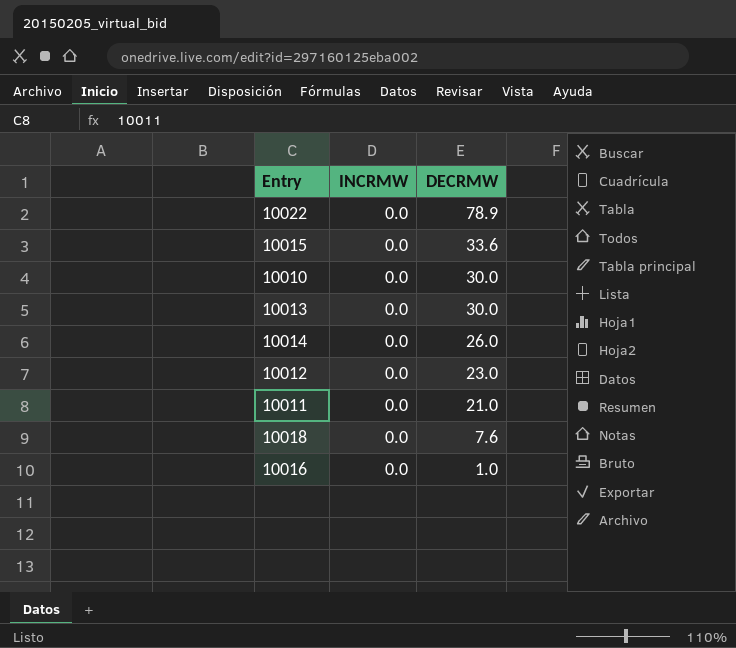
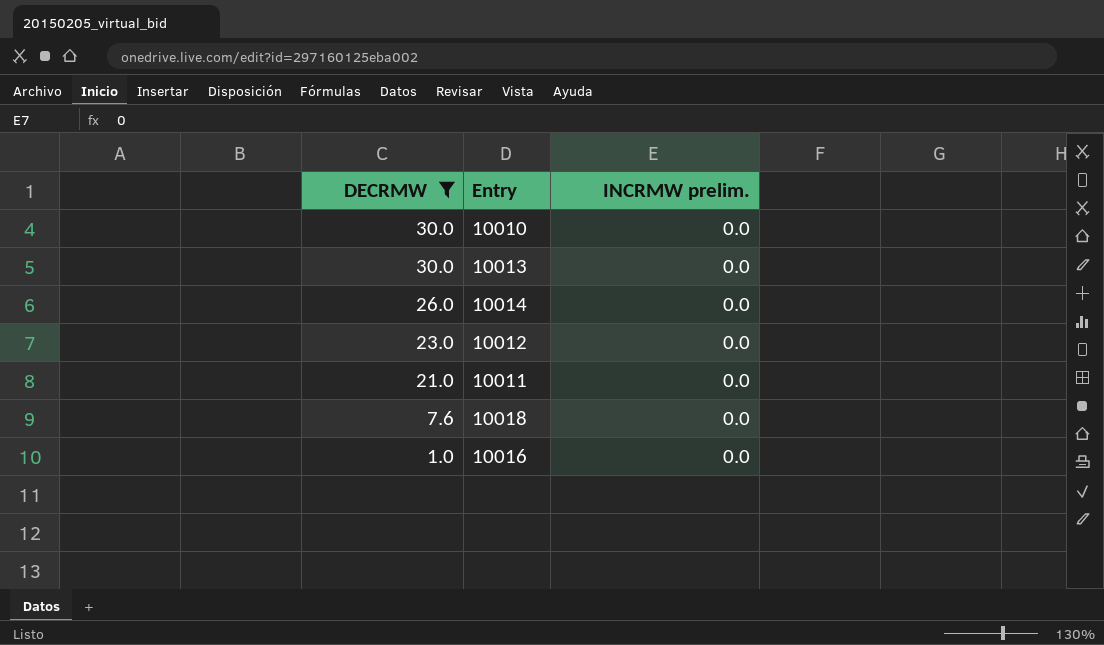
filter: none -> DECRMW <= 30.0
column DECRMW | position: 3 -> 1
column name: INCRMW -> INCRMW prelim.

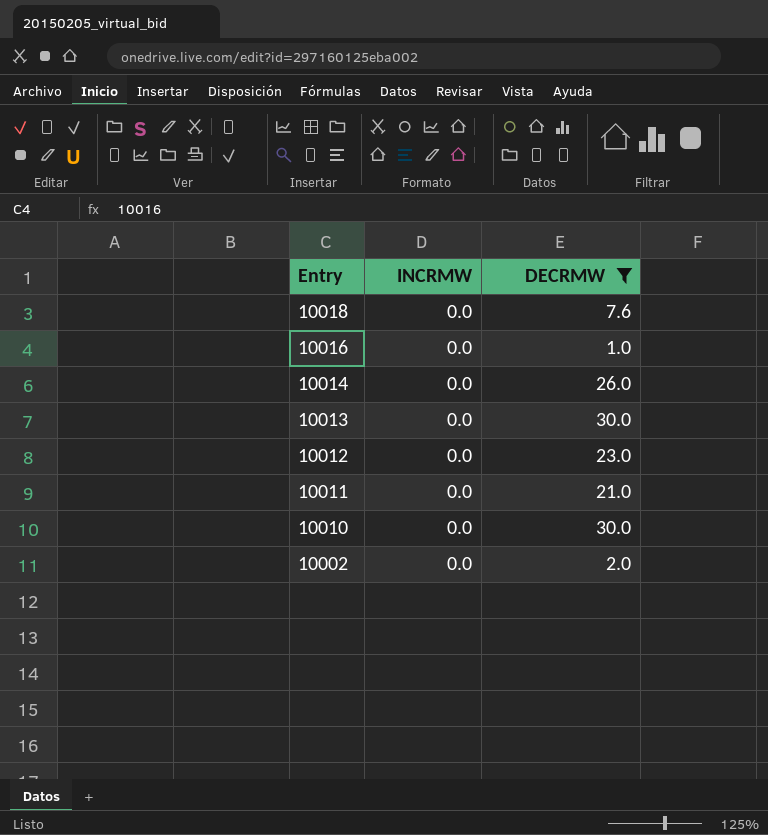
row order: DECRMW descending -> Entry descending
column name: INCRMW prelim. -> INCRMW
column DECRMW | position: 1 -> 3
row 10002: none -> 0.0 | 2.0

